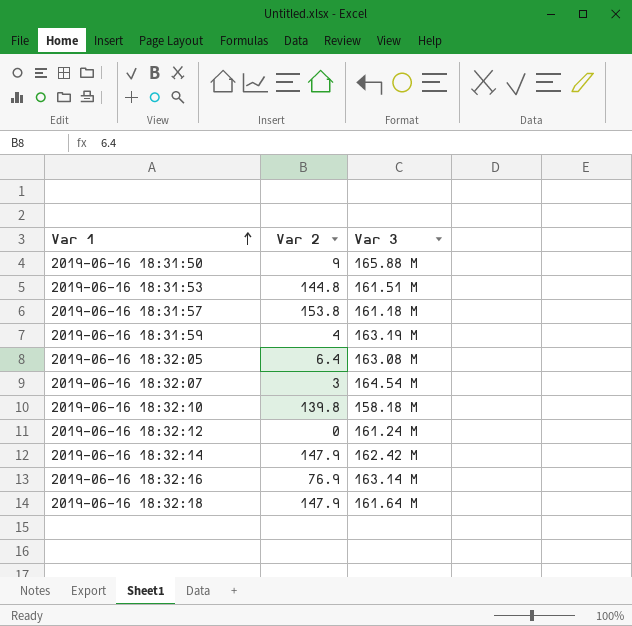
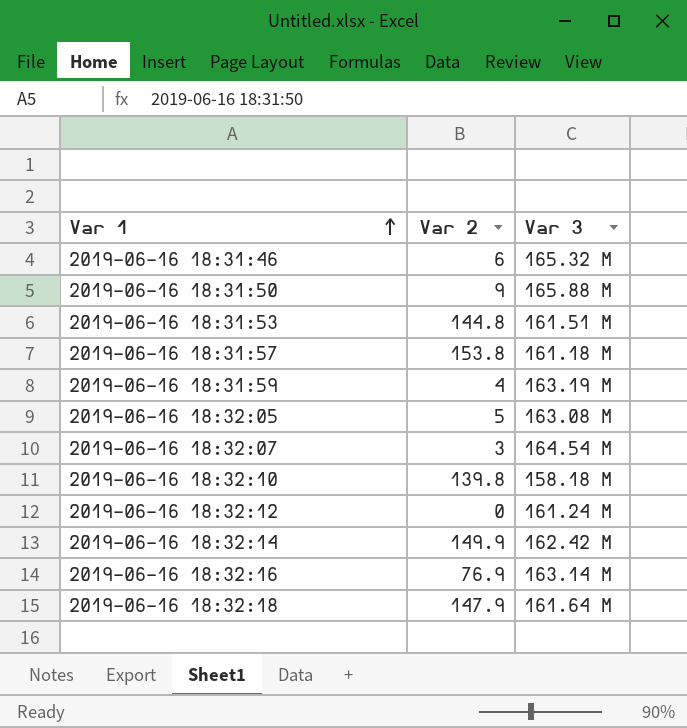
row 2019-06-16 18:31:46: none -> 6 | 165.32 M
2019-06-16 18:32:05 | Var 2: 6.4 -> 5
2019-06-16 18:32:14 | Var 2: 147.9 -> 149.9

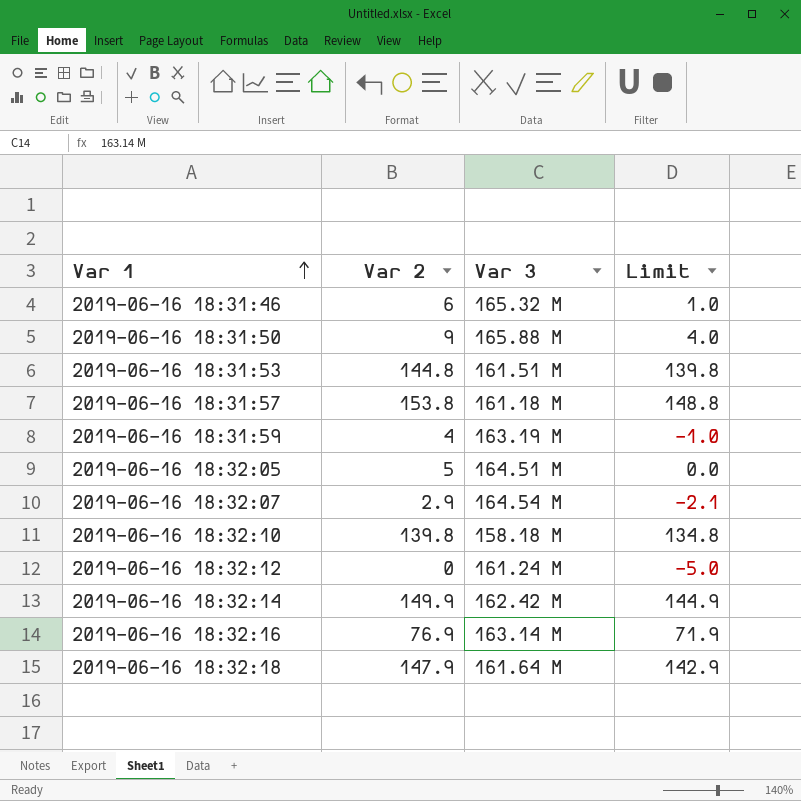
column Limit | formula: none -> [Var 2] - 5
2019-06-16 18:32:05 | Var 3: 163.08 M -> 164.51 M
2019-06-16 18:32:07 | Var 2: 3 -> 2.9

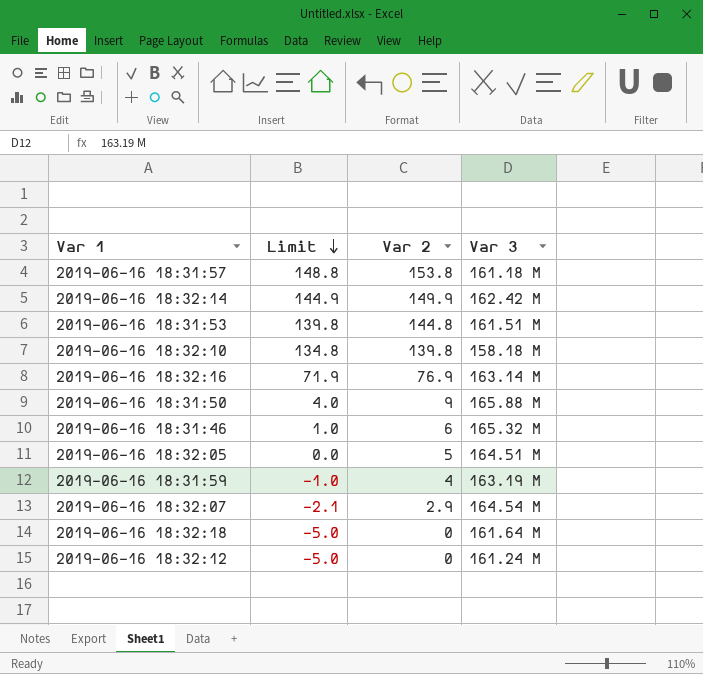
row order: Var 1 ascending -> Limit descending
column Limit | position: 4 -> 2
2019-06-16 18:32:18 | Limit: 142.9 -> -5.0
2019-06-16 18:32:18 | Var 2: 147.9 -> 0

